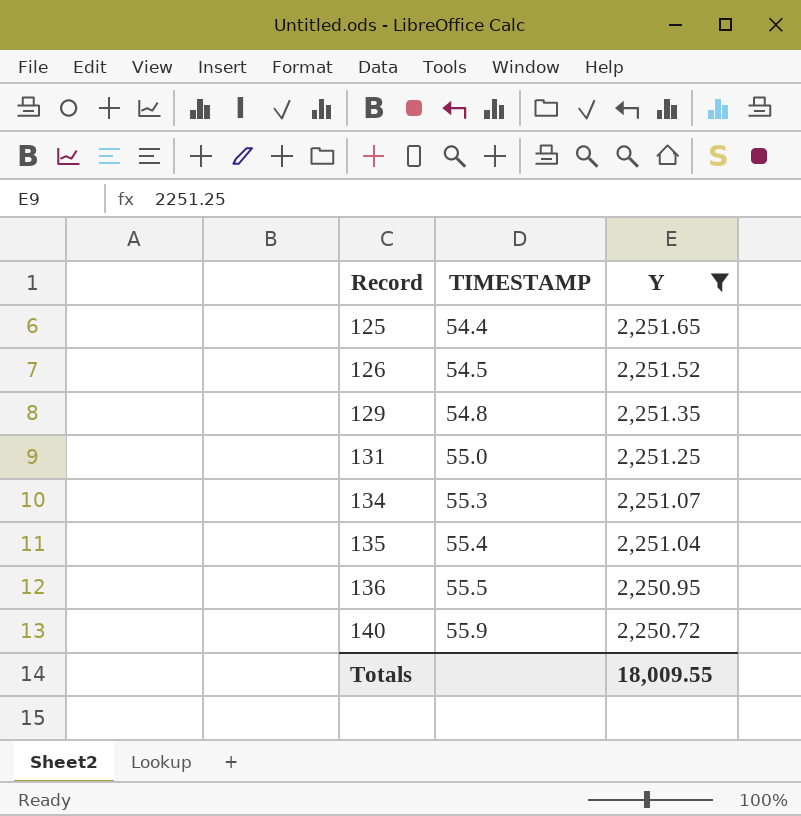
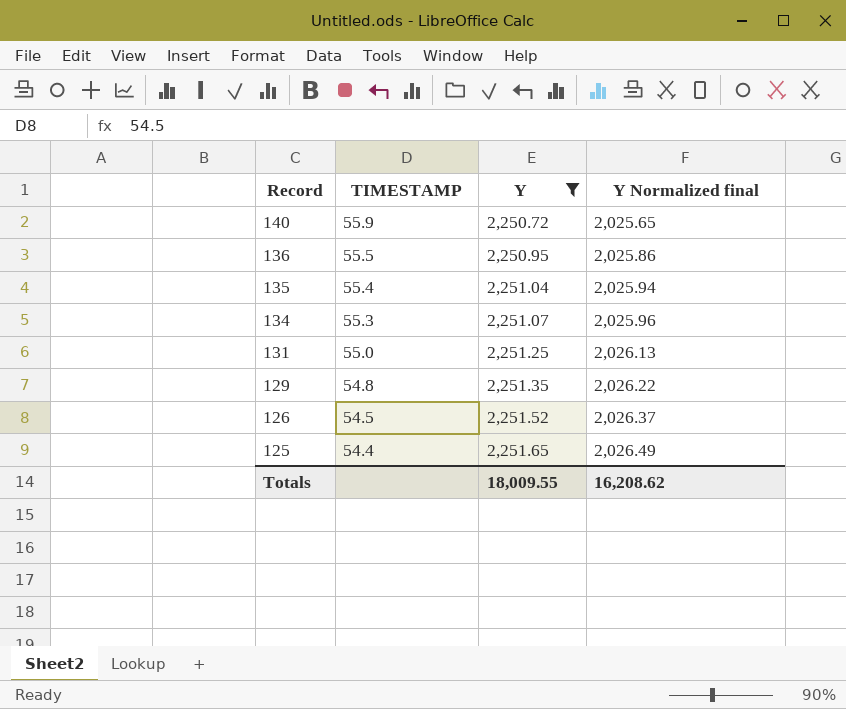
row order: Record ascending -> Record descending
column Y Normalized final | formula: none -> [Y] * 0.9

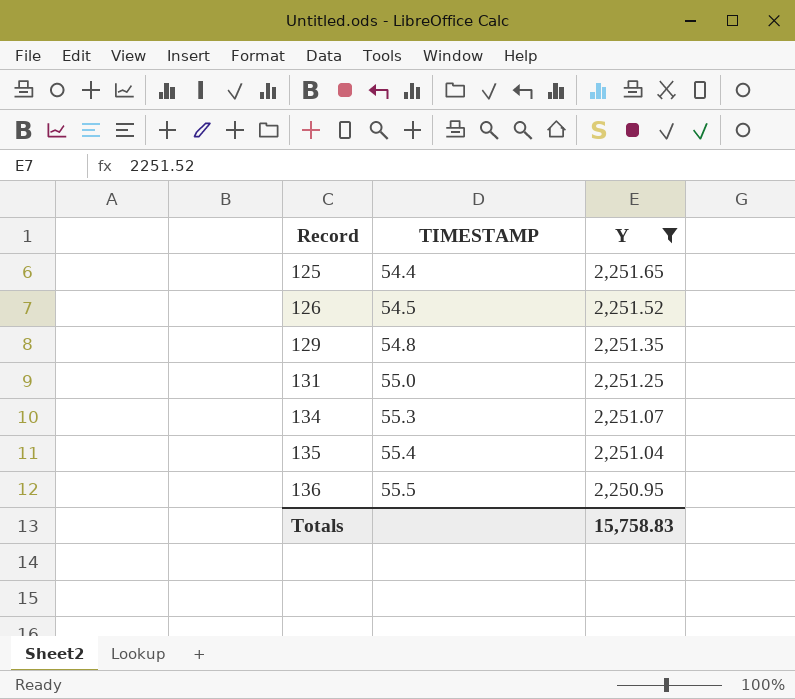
row order: Record descending -> Record ascending
column Y Normalized final | formula: [Y] * 0.9 -> none
row 140: 55.9 | 2,250.72 | 2,025.65 -> none
Totals | Y: 18,009.55 -> 15,758.83

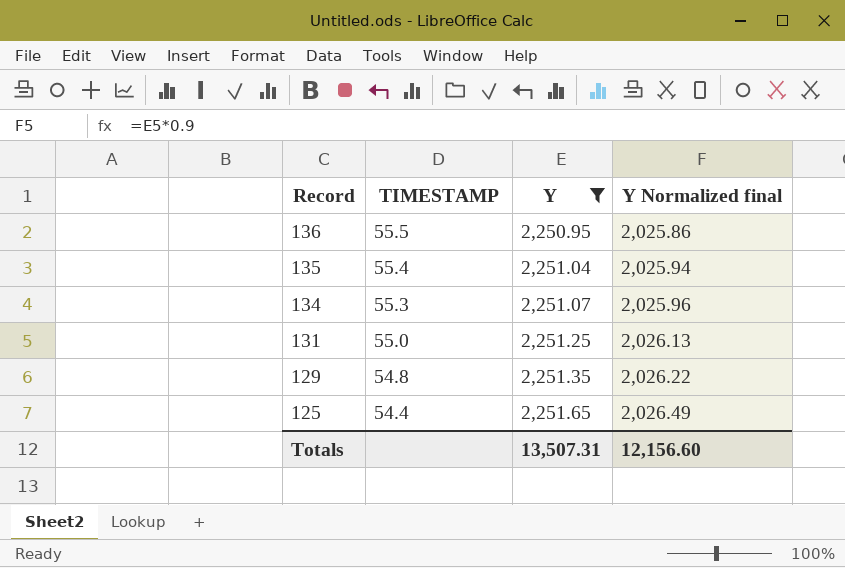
row order: Record ascending -> Record descending
column Y Normalized final | formula: none -> [Y] * 0.9
row 126: 54.5 | 2,251.52 -> none
Totals | Y: 15,758.83 -> 13,507.31

